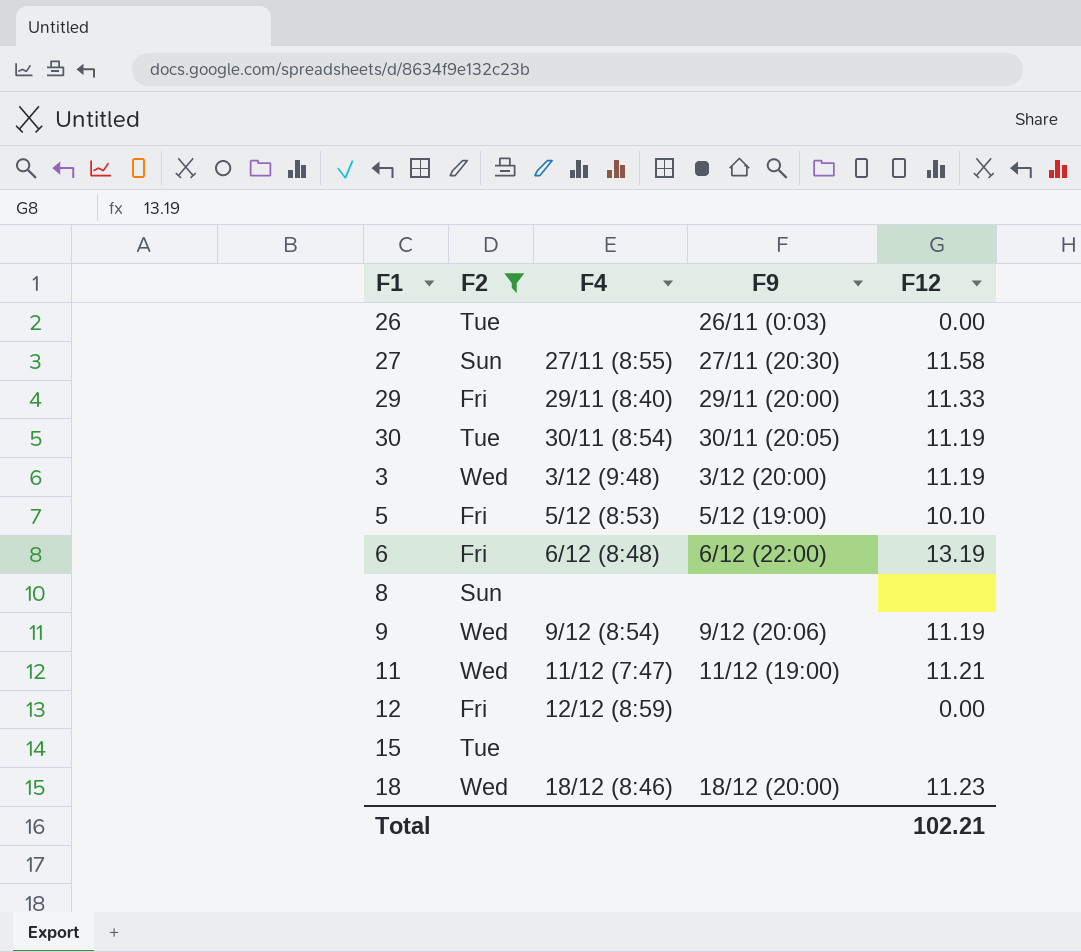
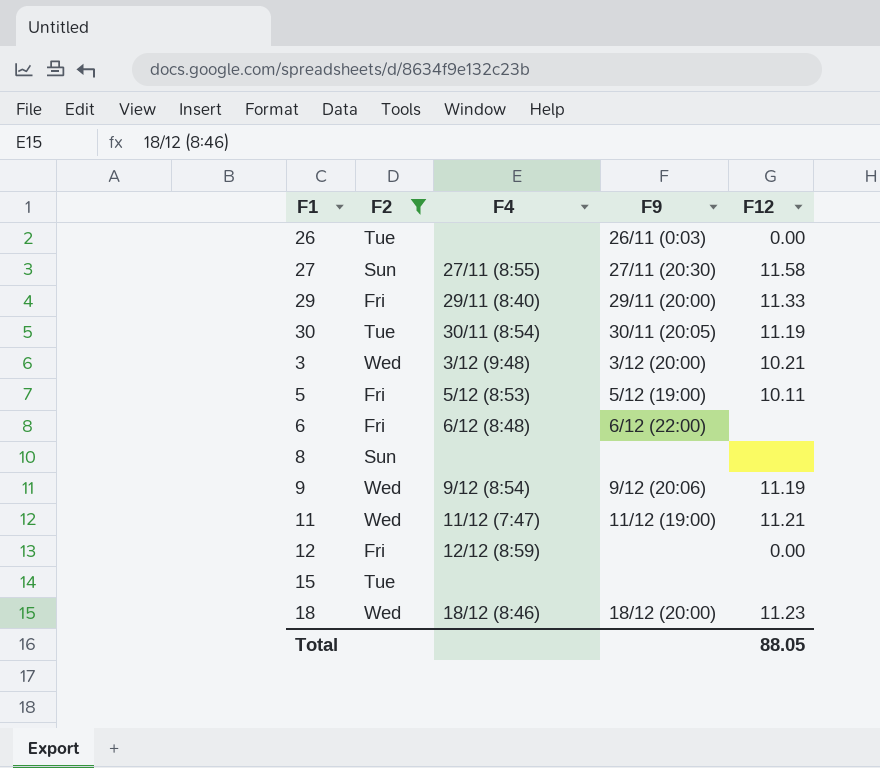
3 | F12: 11.19 -> 10.21
5 | F12: 10.10 -> 10.11
6 | F12: 13.19 -> none
Total | F12: 102.21 -> 88.05

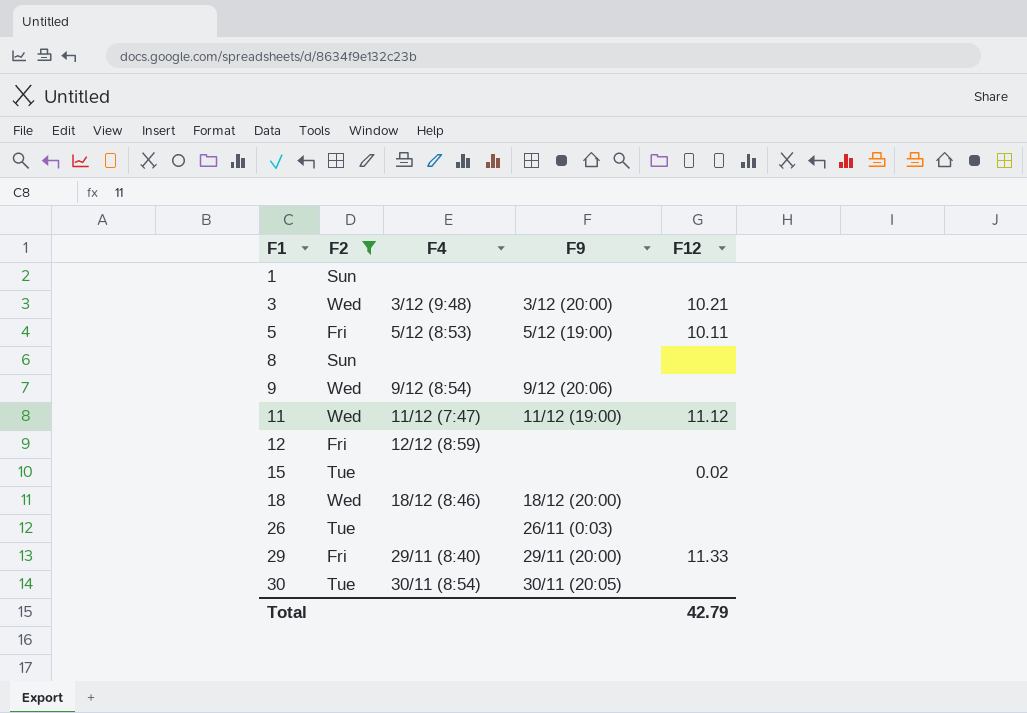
row order: none -> F1 ascending
row 27: Sun | 27/11 (8:55) | 27/11 (20:30) | 11.58 -> none
row 6: Fri | 6/12 (8:48) | 6/12 (22:00) | none -> none
row 1: none -> Sun | none | none | none
9 | F12: 11.19 -> none
11 | F12: 11.21 -> 11.12
12 | F12: 0.00 -> none
15 | F12: none -> 0.02
18 | F12: 11.23 -> none
26 | F12: 0.00 -> none
30 | F12: 11.19 -> none
Total | F12: 88.05 -> 42.79

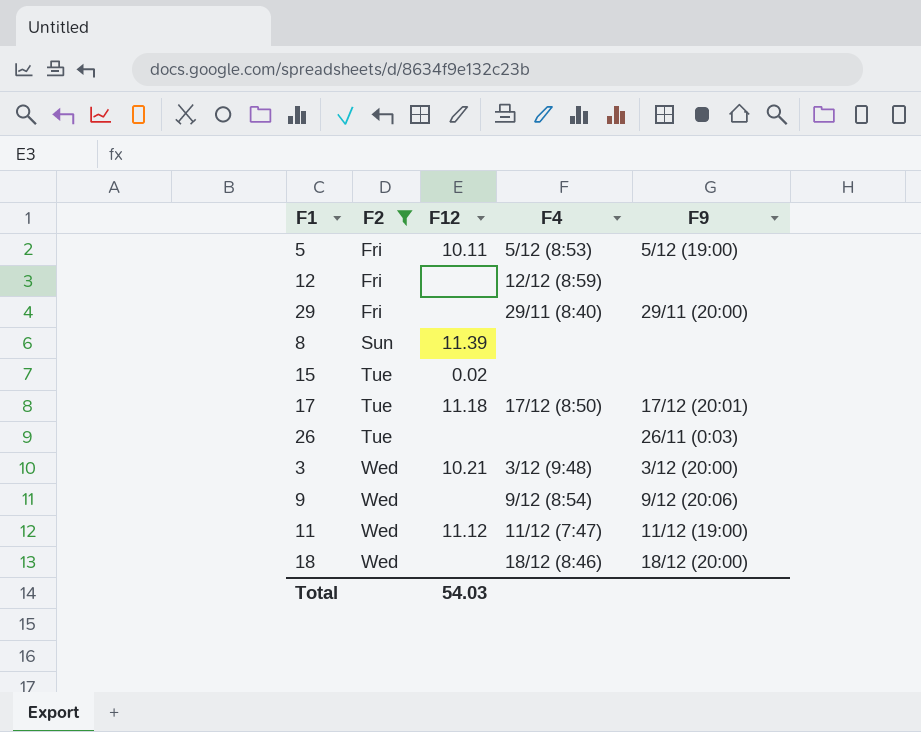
row order: F1 ascending -> F2 ascending
column F12 | position: 5 -> 3
row 1: Sun | none | none | none -> none
row 30: Tue | 30/11 (8:54) | 30/11 (20:05) | none -> none
29 | F12: 11.33 -> none
8 | F12: none -> 11.39
row 17: none -> Tue | 11.18 | 17/12 (8:50) | 17/12 (20:01)
Total | F12: 42.79 -> 54.03

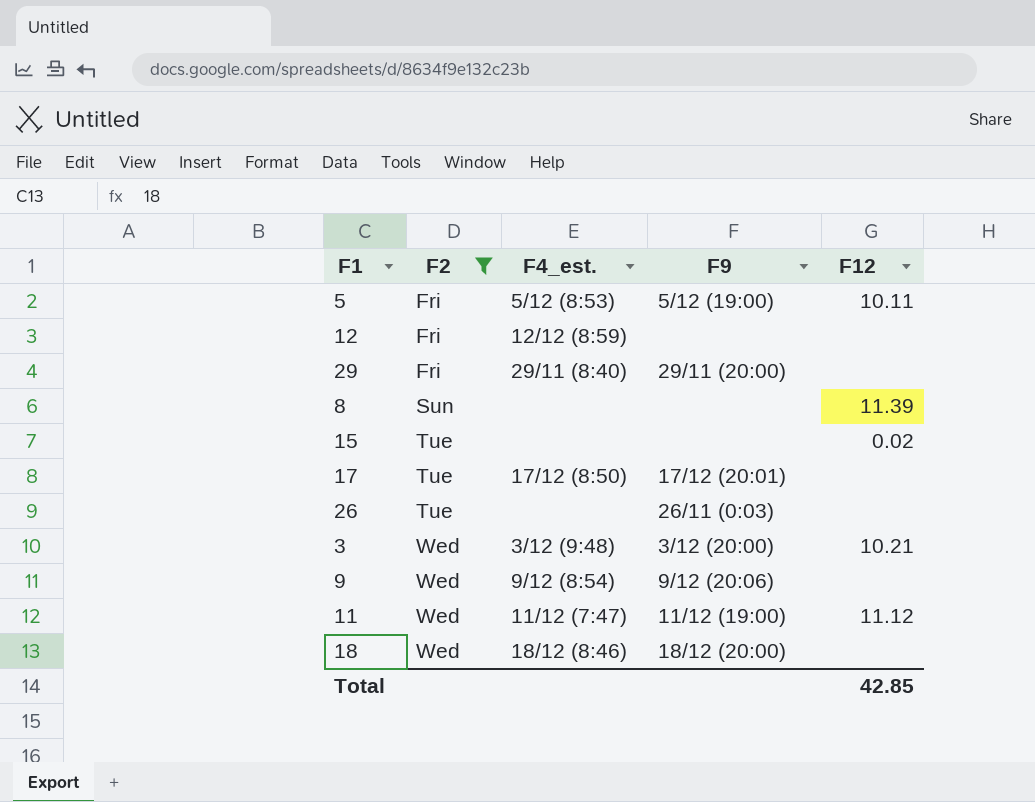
column name: F4 -> F4_est.
column F12 | position: 3 -> 5
17 | F12: 11.18 -> none
Total | F12: 54.03 -> 42.85

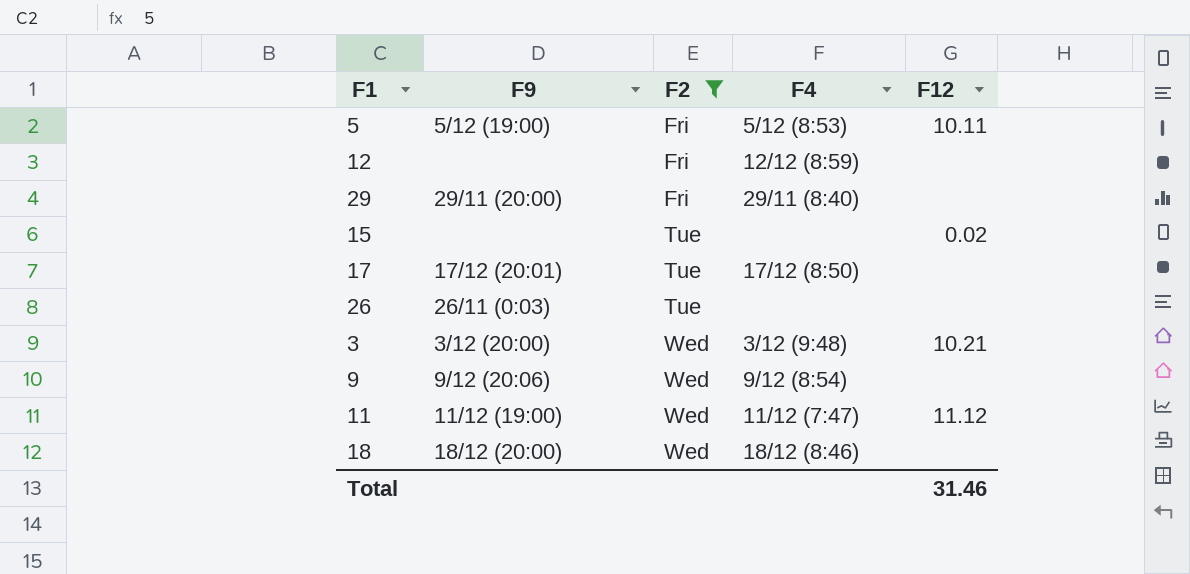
column F9 | position: 4 -> 2
column name: F4_est. -> F4
row 8: Sun | none | none | 11.39 -> none
Total | F12: 42.85 -> 31.46

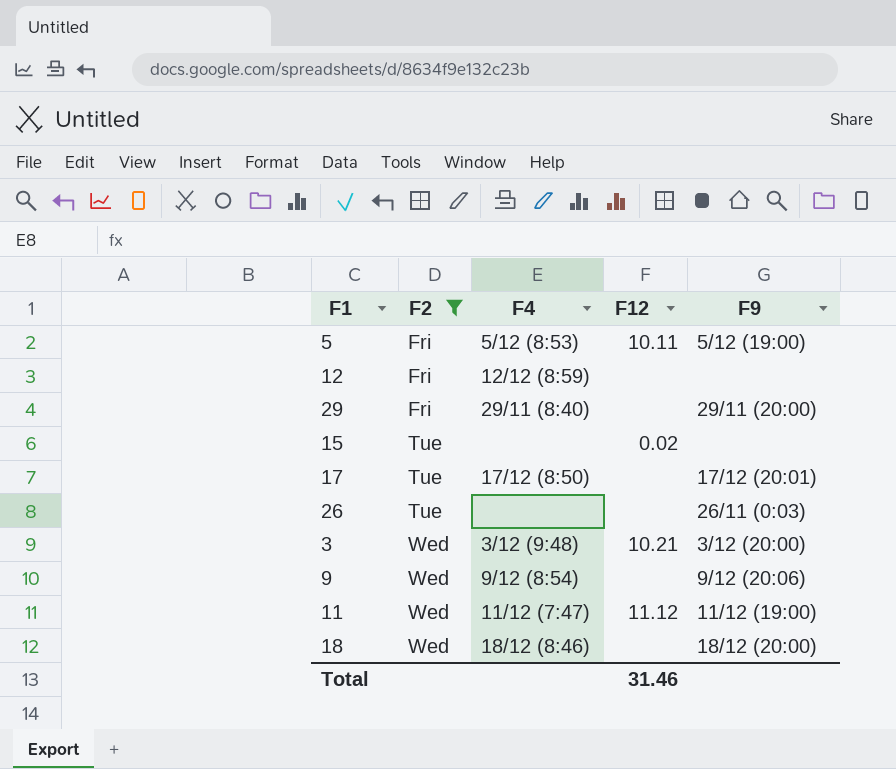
column F9 | position: 2 -> 5

